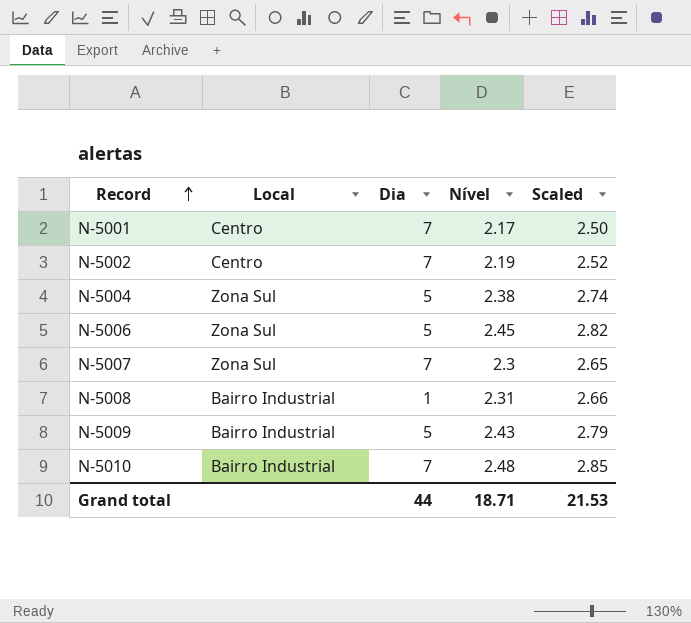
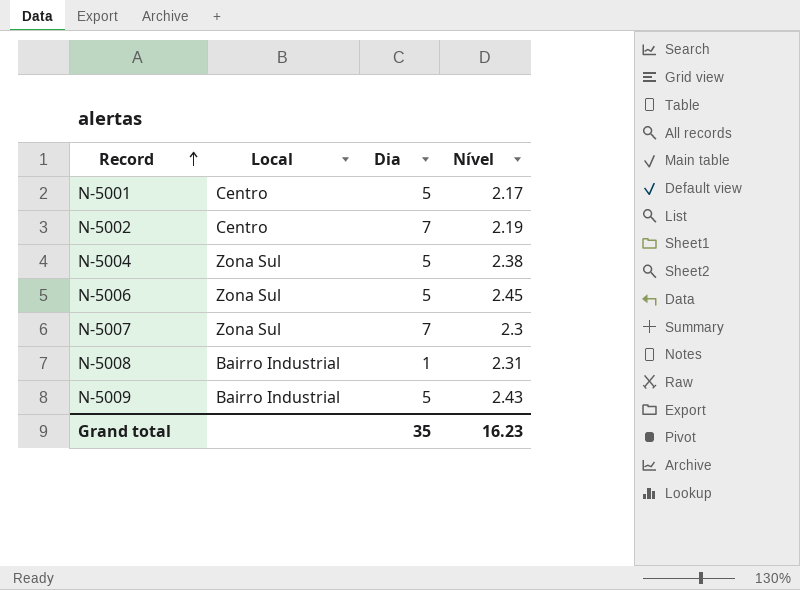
column Scaled | formula: [Nível] * 1.15 -> none
row N-5010: Bairro Industrial | 7 | 2.48 | 2.85 -> none
N-5001 | Dia: 7 -> 5
Grand total | Dia: 44 -> 35
Grand total | Nível: 18.71 -> 16.23

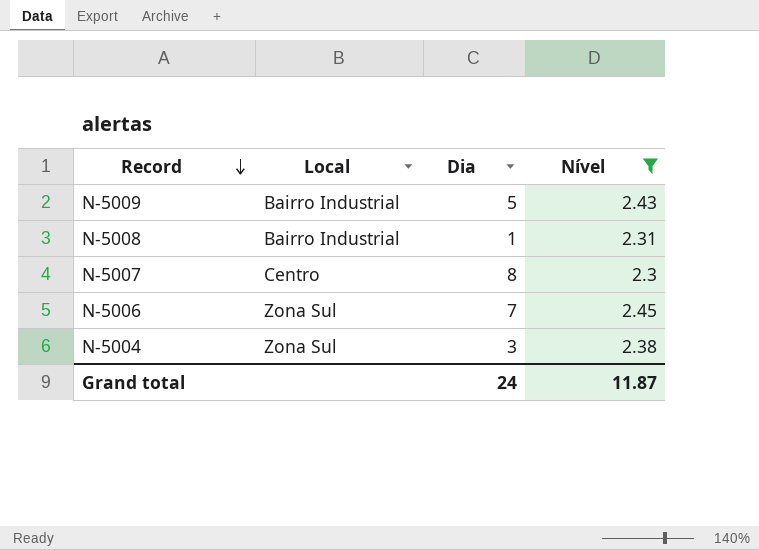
filter: none -> Nível >= 2.3
row order: Record ascending -> Record descending
N-5007 | Local: Zona Sul -> Centro
N-5007 | Dia: 7 -> 8
N-5006 | Dia: 5 -> 7
N-5004 | Dia: 5 -> 3
Grand total | Dia: 35 -> 24
Grand total | Nível: 16.23 -> 11.87

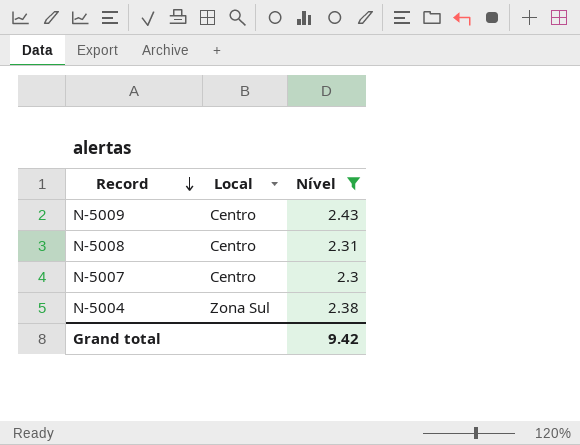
column Dia | position: 3 -> none
row N-5006: Zona Sul | 7 | 2.45 -> none
N-5009 | Local: Bairro Industrial -> Centro
N-5008 | Local: Bairro Industrial -> Centro
Grand total | Nível: 11.87 -> 9.42

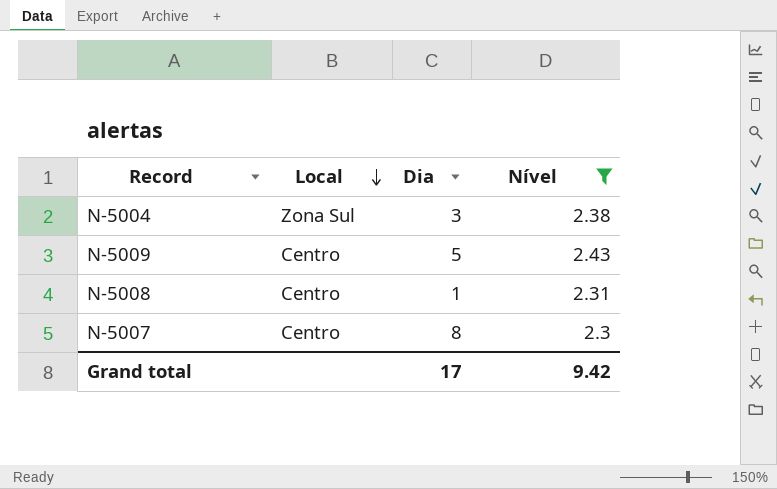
row order: Record descending -> Local descending
column Dia | position: none -> 3

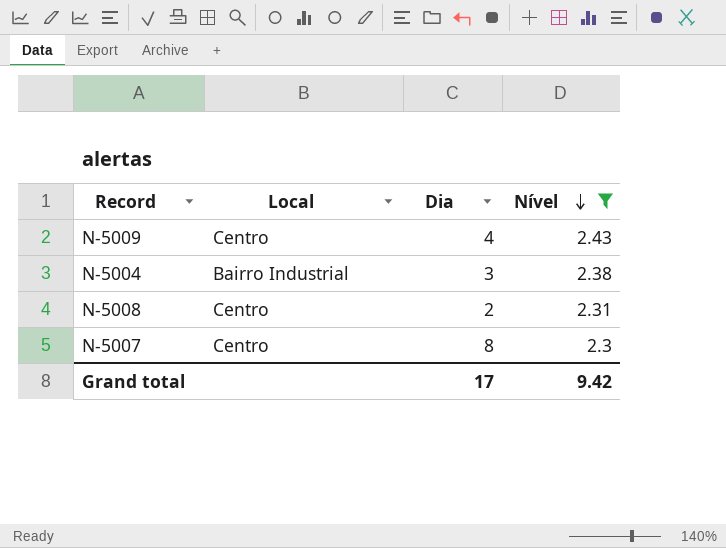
row order: Local descending -> Nível descending
N-5009 | Dia: 5 -> 4
N-5004 | Local: Zona Sul -> Bairro Industrial
N-5008 | Dia: 1 -> 2

